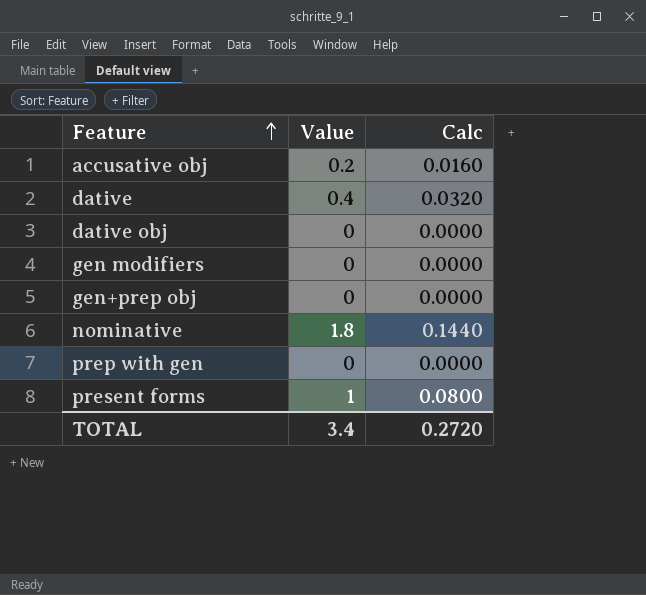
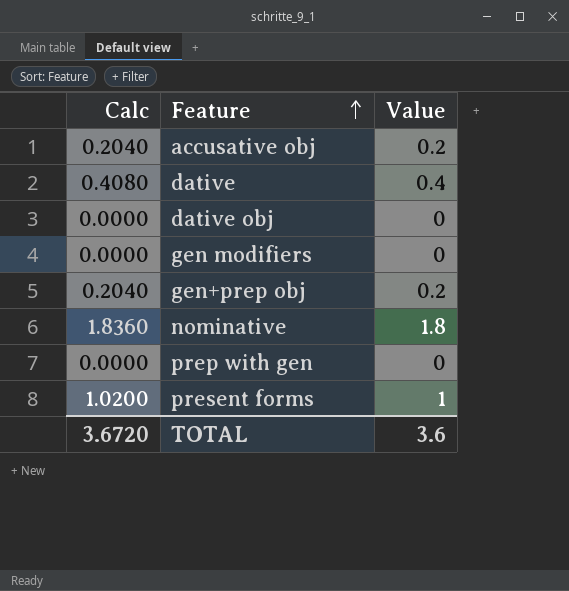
column Calc | formula: [Value] * 0.08 -> [Value] * 1.02
column Calc | position: 3 -> 1
gen+prep obj | Value: 0 -> 0.2
TOTAL | Calc: 0.2720 -> 3.6720
TOTAL | Value: 3.4 -> 3.6

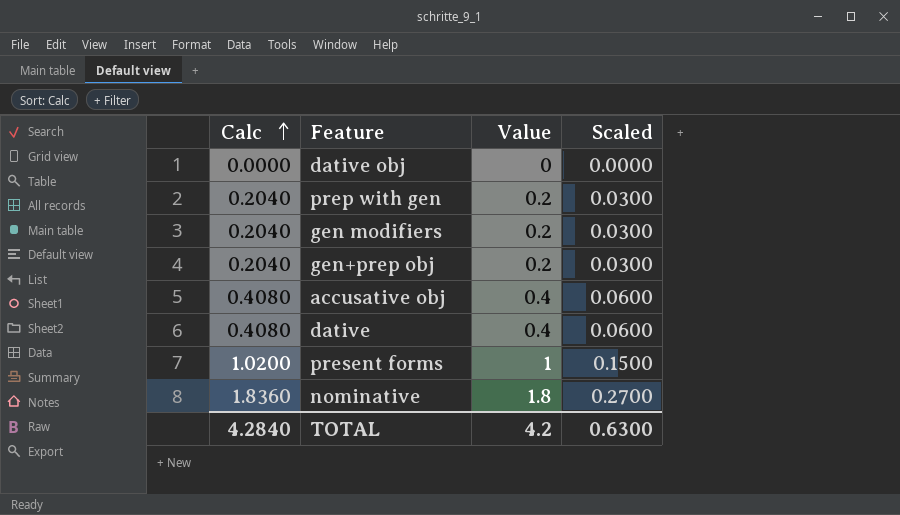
row order: Feature ascending -> Calc ascending
column Scaled | formula: none -> [Value] * 0.15
prep with gen | Calc: 0.0000 -> 0.2040
prep with gen | Value: 0 -> 0.2
gen modifiers | Calc: 0.0000 -> 0.2040
gen modifiers | Value: 0 -> 0.2
accusative obj | Calc: 0.2040 -> 0.4080
accusative obj | Value: 0.2 -> 0.4
TOTAL | Calc: 3.6720 -> 4.2840
TOTAL | Value: 3.6 -> 4.2

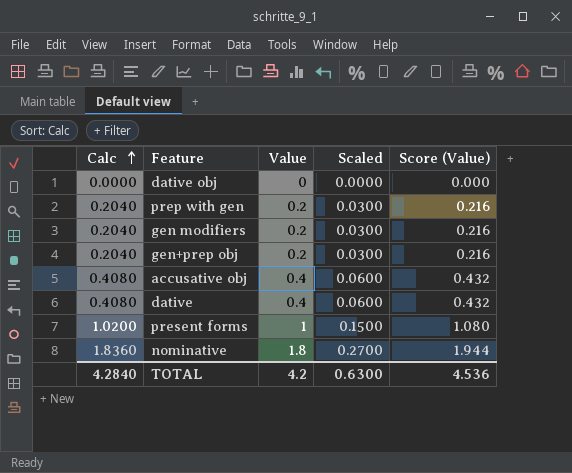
column Score (Value) | formula: none -> [Value] * 1.08

